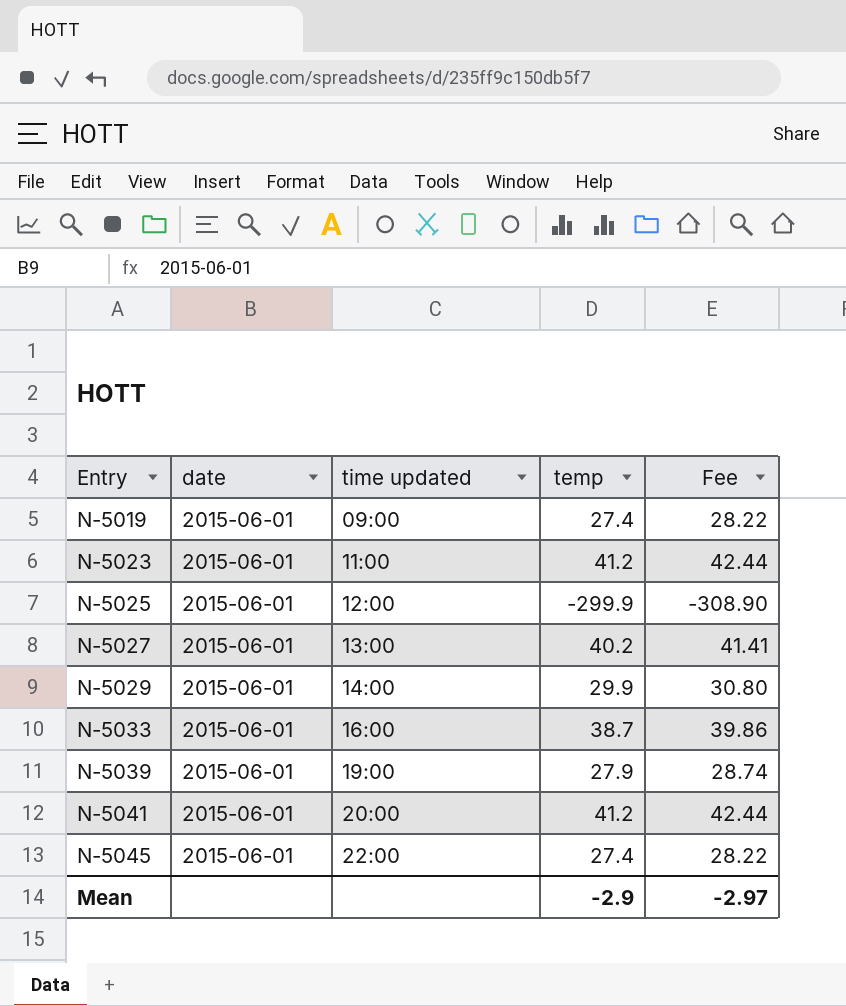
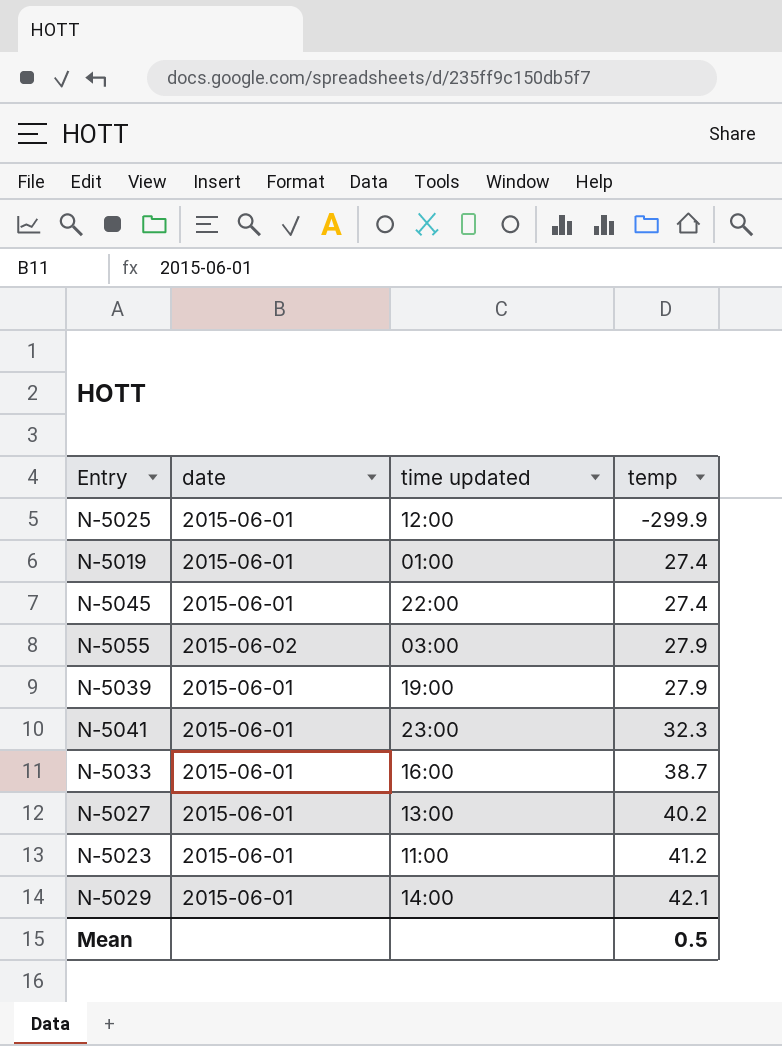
row order: Entry ascending -> temp ascending
column Fee | formula: [temp] * 1.03 -> none
N-5019 | time updated: 09:00 -> 01:00
row N-5055: none -> 2015-06-02 | 03:00 | 27.9
N-5041 | time updated: 20:00 -> 23:00
N-5041 | temp: 41.2 -> 32.3
N-5029 | temp: 29.9 -> 42.1
Mean | temp: -2.9 -> 0.5

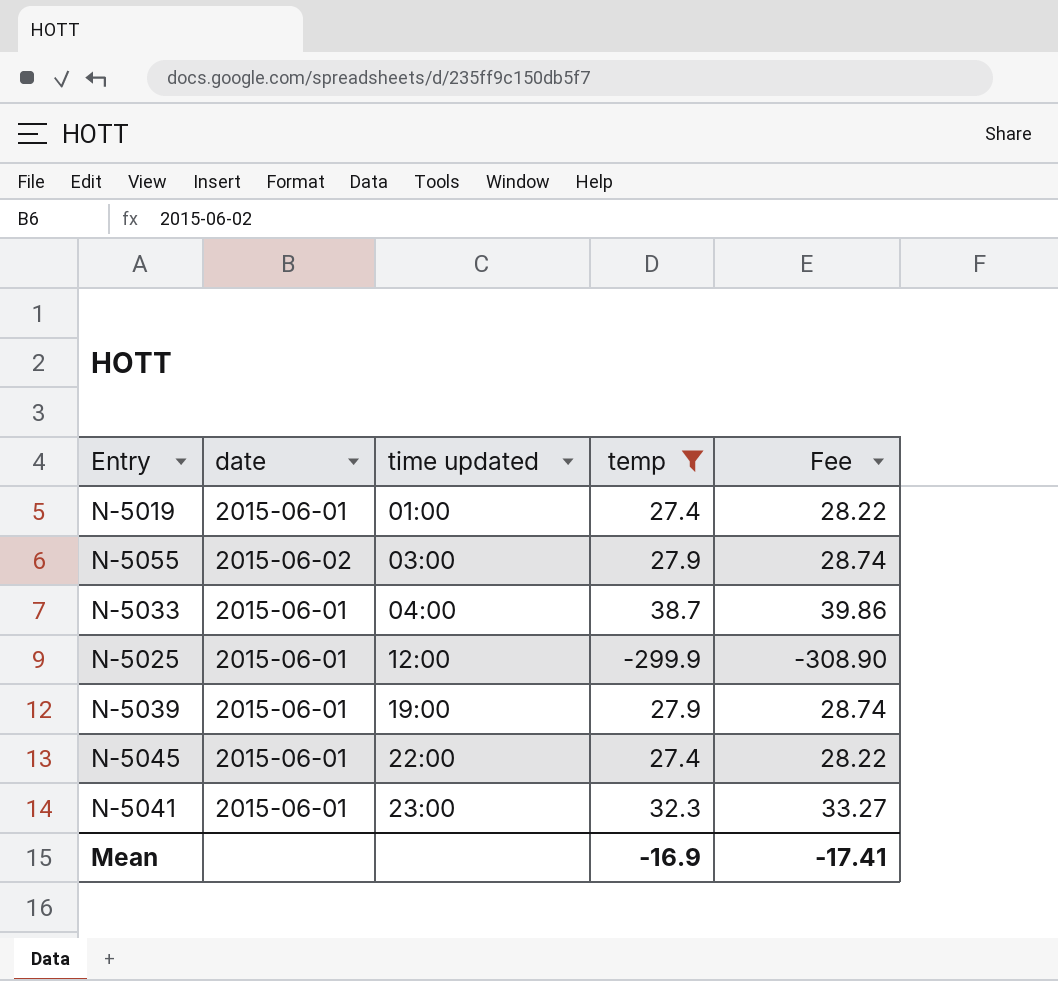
filter: none -> temp <= 38.7
row order: temp ascending -> time updated ascending
column Fee | formula: none -> [temp] * 1.03
N-5033 | time updated: 16:00 -> 04:00
Mean | temp: 0.5 -> -16.9

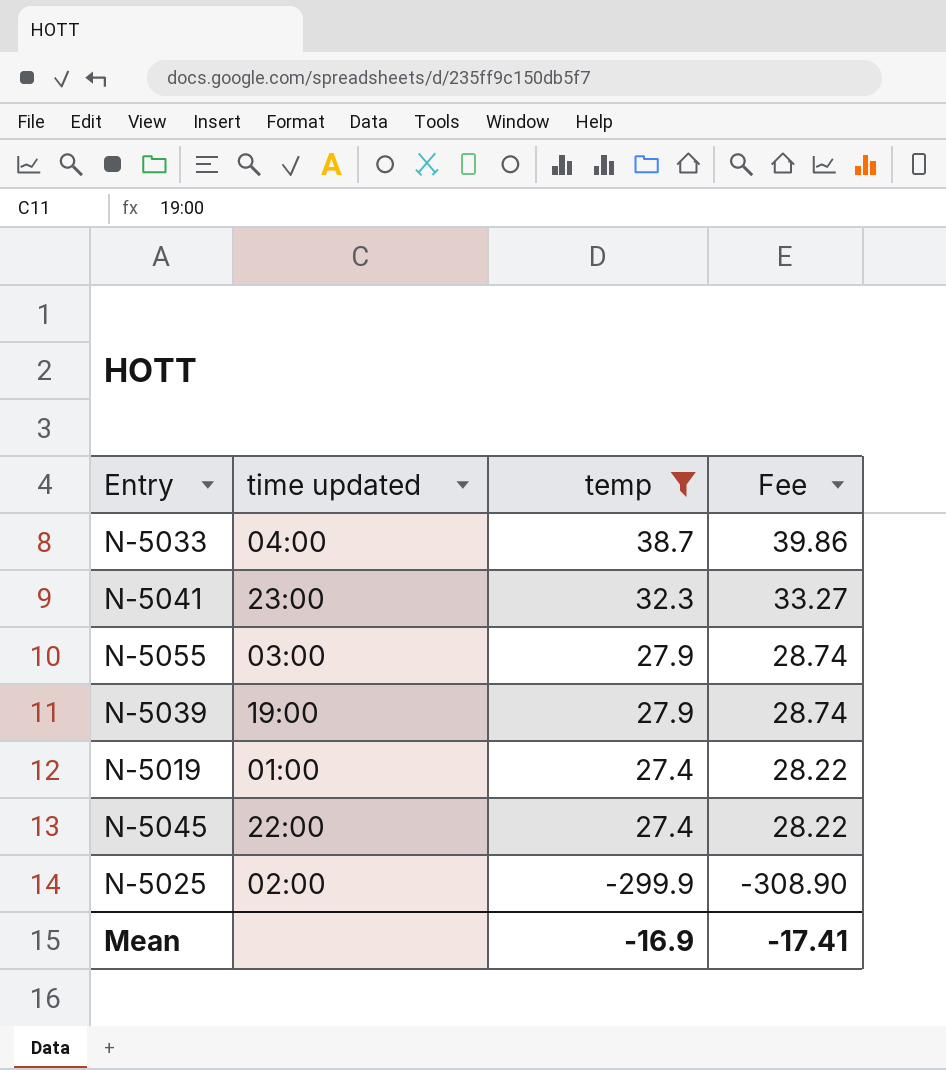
row order: time updated ascending -> temp descending
column date | position: 2 -> none
N-5025 | time updated: 12:00 -> 02:00

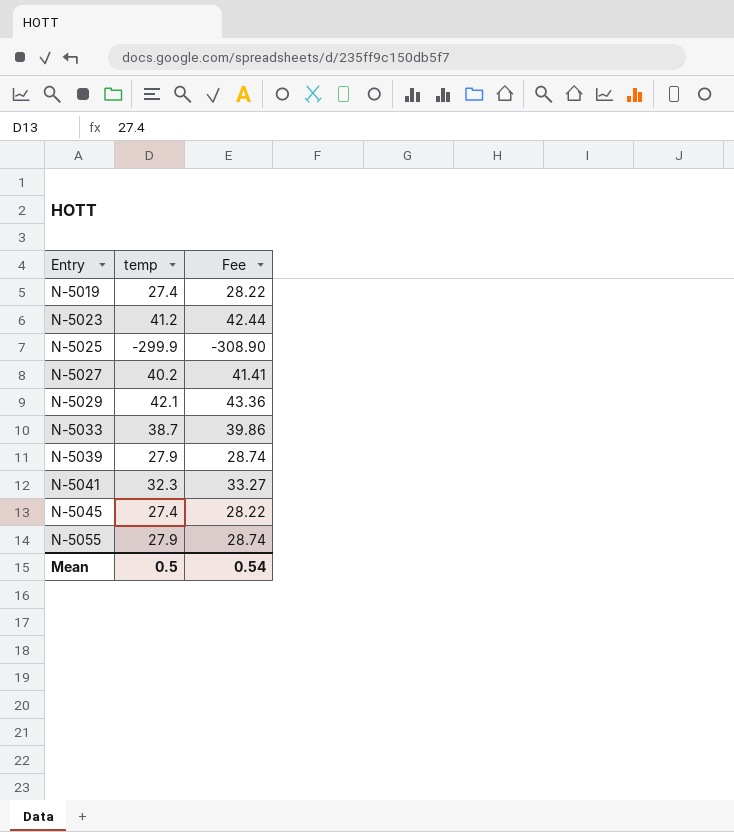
filter: temp <= 38.7 -> none
row order: temp descending -> Entry ascending
column time updated | position: 2 -> none
Mean | temp: -16.9 -> 0.5
Mean | Fee: -17.41 -> 0.54

